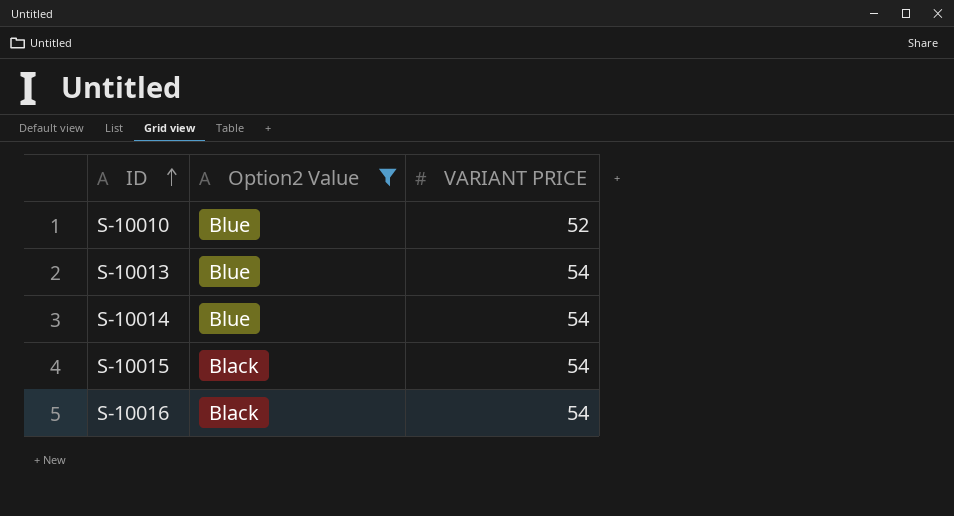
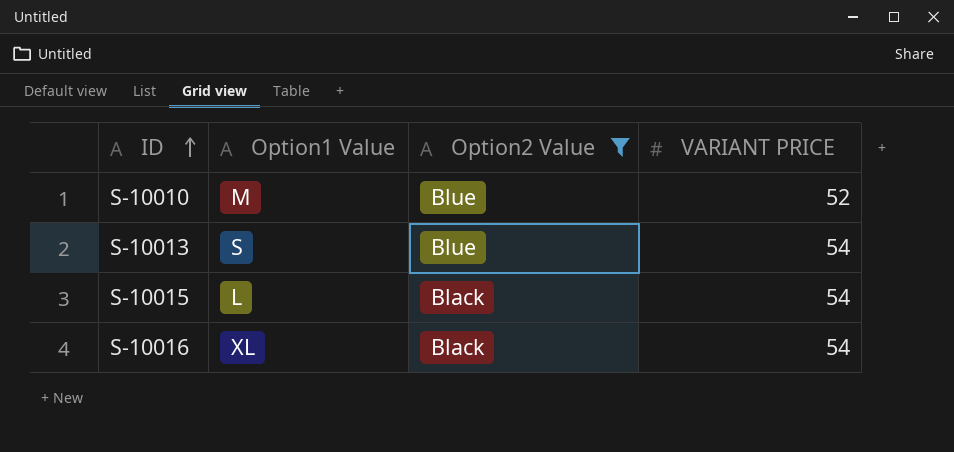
column Option1 Value | position: none -> 2
row S-10014: Blue | 54 -> none

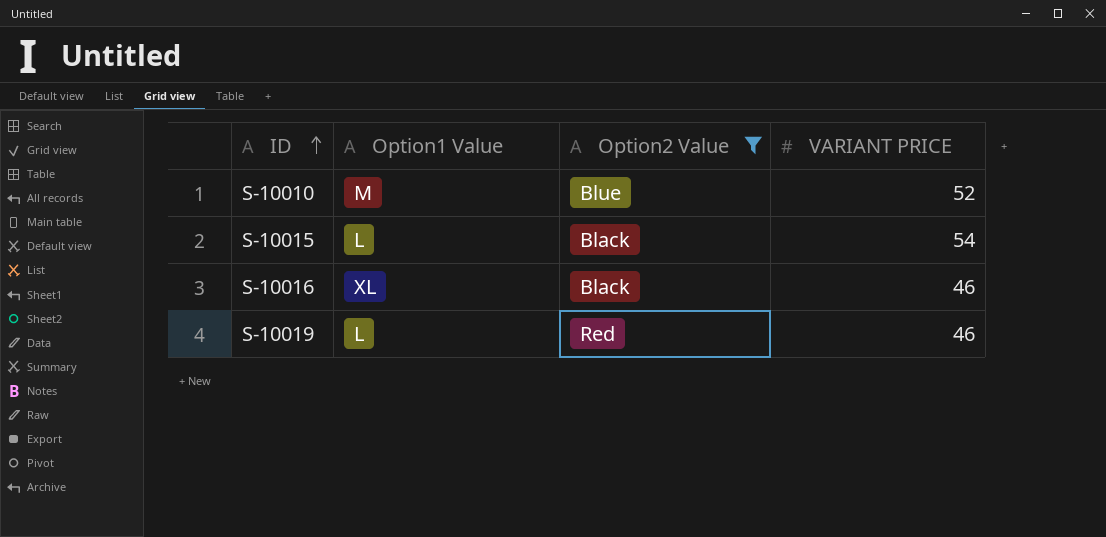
row S-10013: S | Blue | 54 -> none
S-10016 | VARIANT PRICE: 54 -> 46
row S-10019: none -> L | Red | 46

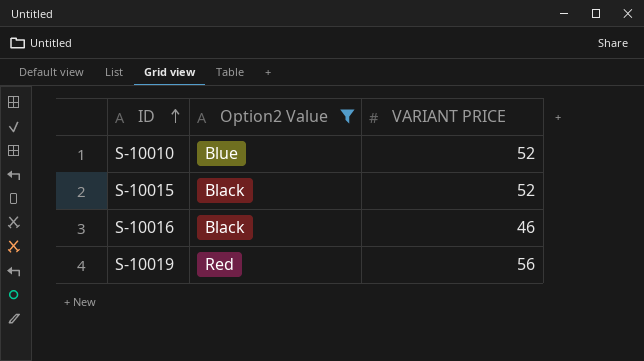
column Option1 Value | position: 2 -> none
S-10015 | VARIANT PRICE: 54 -> 52
S-10019 | VARIANT PRICE: 46 -> 56

